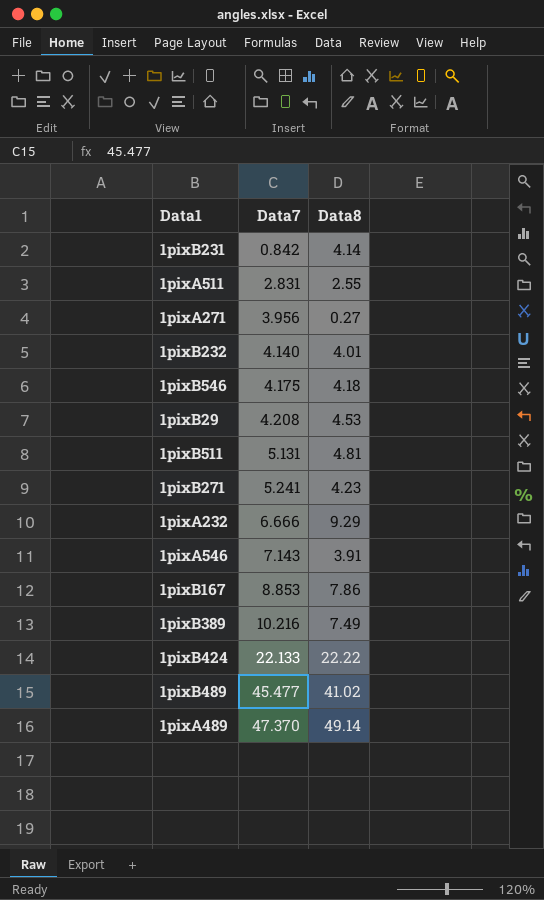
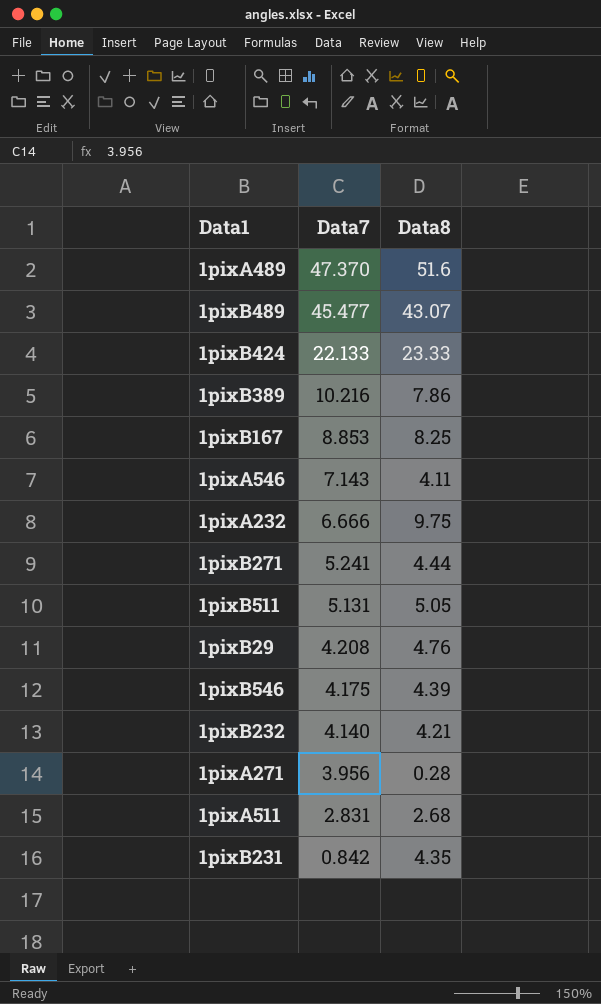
row order: Data7 ascending -> Data7 descending
1pixA489 | Data8: 49.14 -> 51.6
1pixB489 | Data8: 41.02 -> 43.07
1pixB424 | Data8: 22.22 -> 23.33
1pixB389 | Data8: 7.49 -> 7.86
1pixB167 | Data8: 7.86 -> 8.25
1pixA546 | Data8: 3.91 -> 4.11
1pixA232 | Data8: 9.29 -> 9.75
1pixB271 | Data8: 4.23 -> 4.44
1pixB511 | Data8: 4.81 -> 5.05
1pixB29 | Data8: 4.53 -> 4.76
1pixB546 | Data8: 4.18 -> 4.39
1pixB232 | Data8: 4.01 -> 4.21
1pixA271 | Data8: 0.27 -> 0.28
1pixA511 | Data8: 2.55 -> 2.68
1pixB231 | Data8: 4.14 -> 4.35

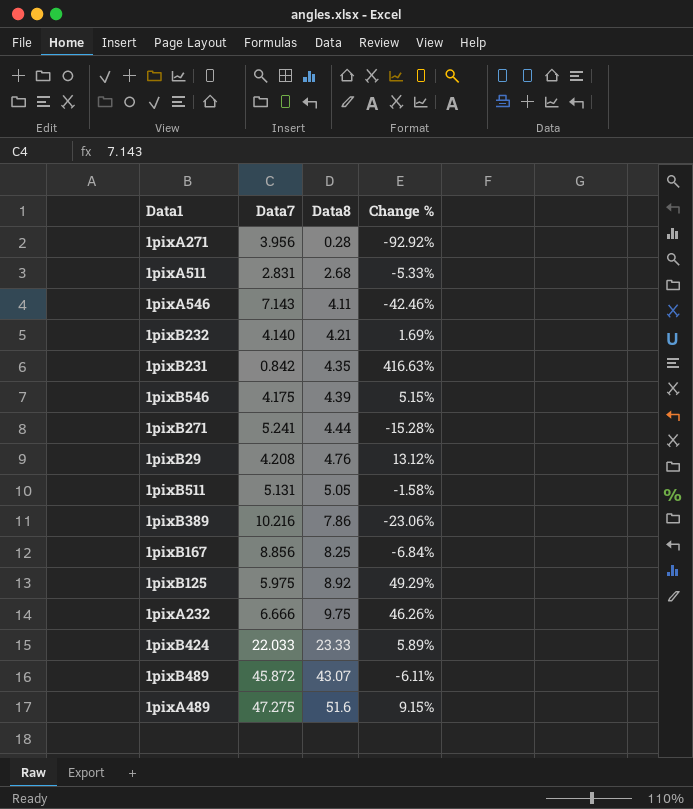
row order: Data7 descending -> Data8 ascending
column Change % | formula: none -> ([Data8] - [Data7]) / [Data7]
1pixB167 | Data7: 8.853 -> 8.856
row 1pixB125: none -> 5.975 | 8.92 | 49.29%
1pixB424 | Data7: 22.133 -> 22.033
1pixB489 | Data7: 45.477 -> 45.872
1pixA489 | Data7: 47.370 -> 47.275

